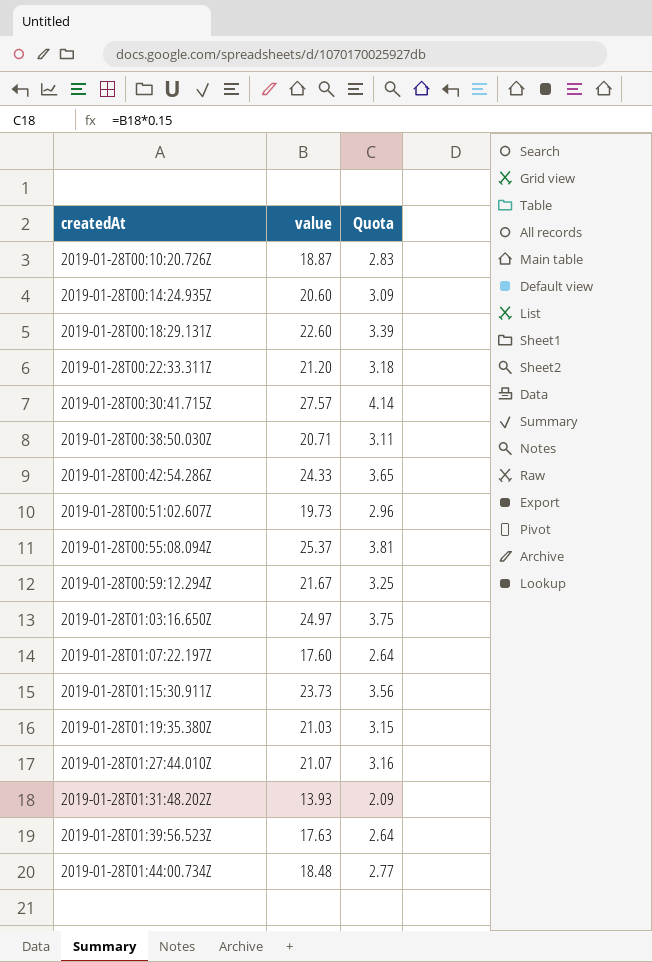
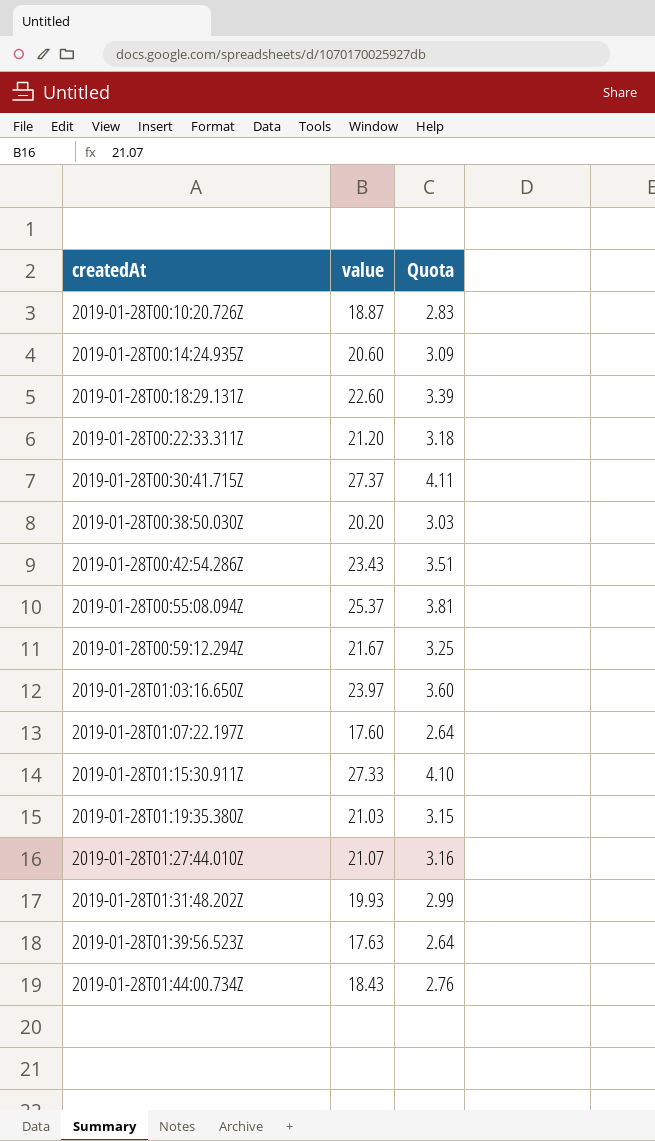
row 2019-01-28T00:51:02.607Z: 19.73 | 2.96 -> none
2019-01-28T00:30:41.715Z | value: 27.57 -> 27.37
2019-01-28T00:30:41.715Z | Quota: 4.14 -> 4.11
2019-01-28T00:38:50.030Z | value: 20.71 -> 20.20
2019-01-28T00:38:50.030Z | Quota: 3.11 -> 3.03
2019-01-28T00:42:54.286Z | value: 24.33 -> 23.43
2019-01-28T00:42:54.286Z | Quota: 3.65 -> 3.51
2019-01-28T01:03:16.650Z | value: 24.97 -> 23.97
2019-01-28T01:03:16.650Z | Quota: 3.75 -> 3.60
2019-01-28T01:15:30.911Z | value: 23.73 -> 27.33
2019-01-28T01:15:30.911Z | Quota: 3.56 -> 4.10
2019-01-28T01:31:48.202Z | value: 13.93 -> 19.93
2019-01-28T01:31:48.202Z | Quota: 2.09 -> 2.99
2019-01-28T01:44:00.734Z | value: 18.48 -> 18.43
2019-01-28T01:44:00.734Z | Quota: 2.77 -> 2.76

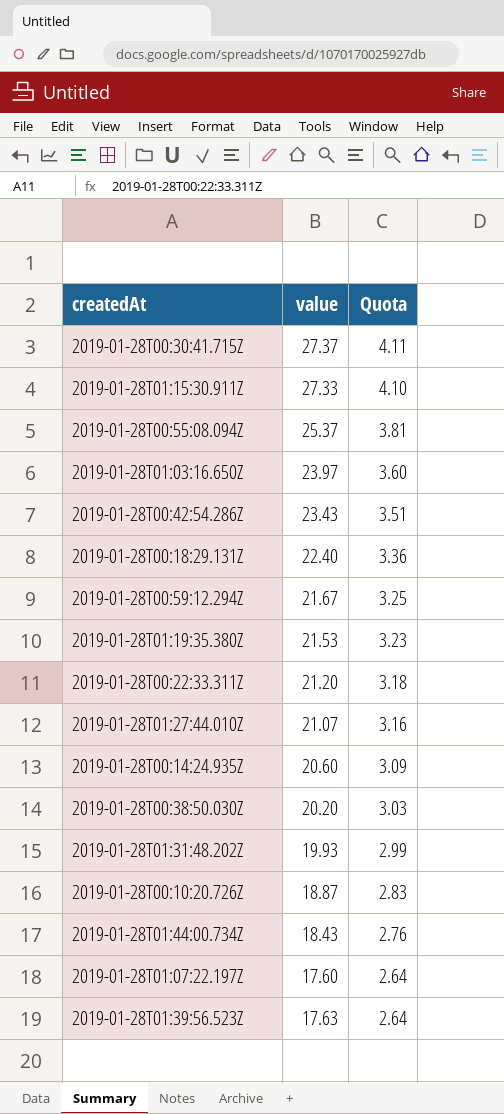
row order: createdAt ascending -> Quota descending
2019-01-28T00:18:29.131Z | value: 22.60 -> 22.40
2019-01-28T00:18:29.131Z | Quota: 3.39 -> 3.36
2019-01-28T01:19:35.380Z | value: 21.03 -> 21.53
2019-01-28T01:19:35.380Z | Quota: 3.15 -> 3.23

